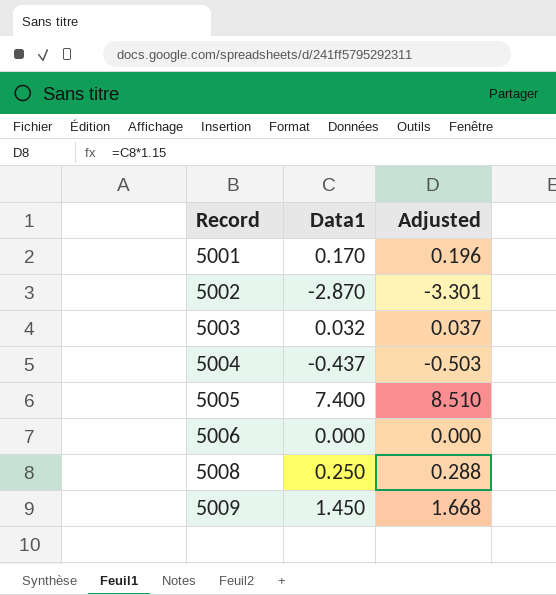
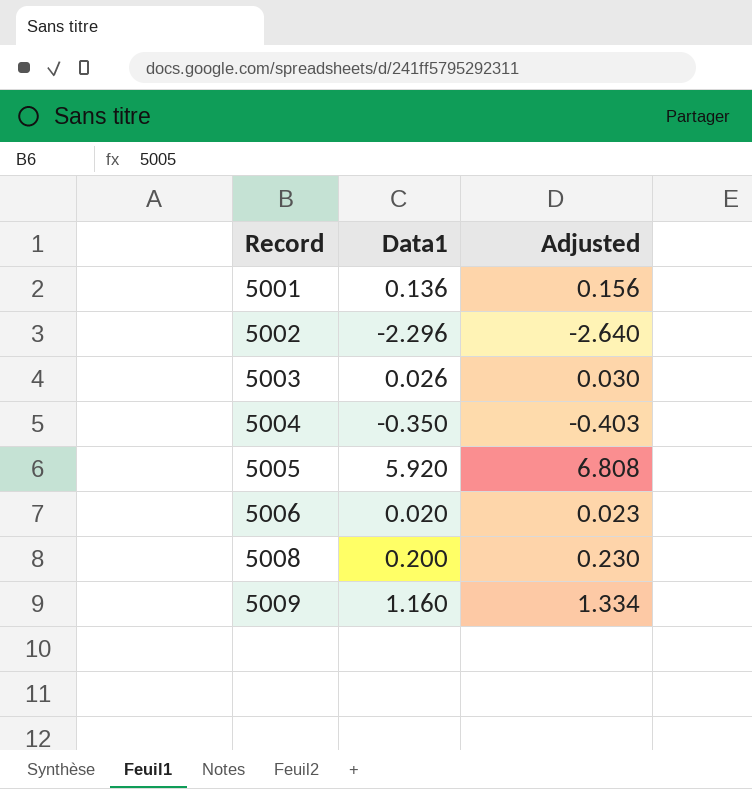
5001 | Data1: 0.170 -> 0.136
5001 | Adjusted: 0.196 -> 0.156
5002 | Data1: -2.870 -> -2.296
5002 | Adjusted: -3.301 -> -2.640
5003 | Data1: 0.032 -> 0.026
5003 | Adjusted: 0.037 -> 0.030
5004 | Data1: -0.437 -> -0.350
5004 | Adjusted: -0.503 -> -0.403
5005 | Data1: 7.400 -> 5.920
5005 | Adjusted: 8.510 -> 6.808
5006 | Data1: 0.000 -> 0.020
5006 | Adjusted: 0.000 -> 0.023
5008 | Data1: 0.250 -> 0.200
5008 | Adjusted: 0.288 -> 0.230
5009 | Data1: 1.450 -> 1.160
5009 | Adjusted: 1.668 -> 1.334

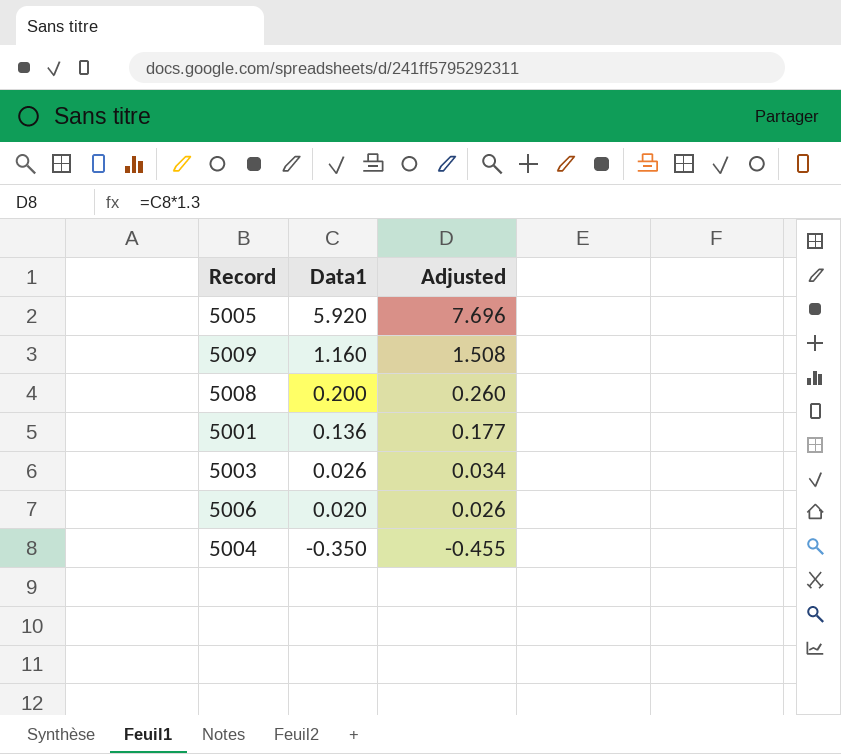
row order: Record ascending -> Data1 descending
column Adjusted | formula: [Data1] * 1.15 -> [Data1] * 1.3
row 5002: -2.296 | -2.640 -> none

